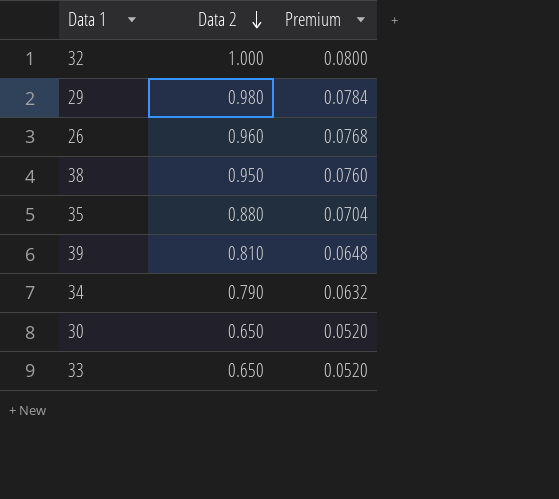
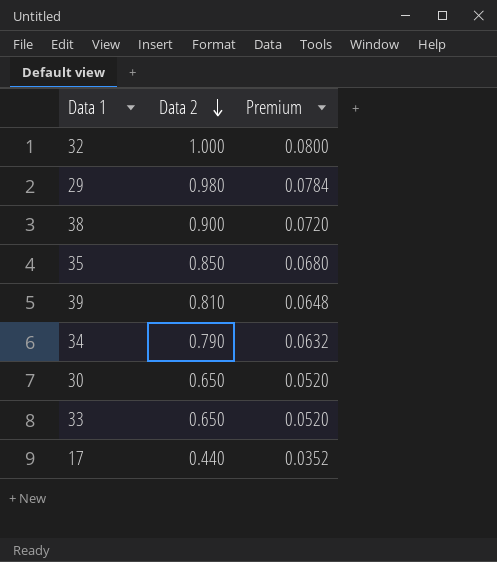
row 26: 0.960 | 0.0768 -> none
38 | Data 2: 0.950 -> 0.900
38 | Premium: 0.0760 -> 0.0720
35 | Data 2: 0.880 -> 0.850
35 | Premium: 0.0704 -> 0.0680
row 17: none -> 0.440 | 0.0352

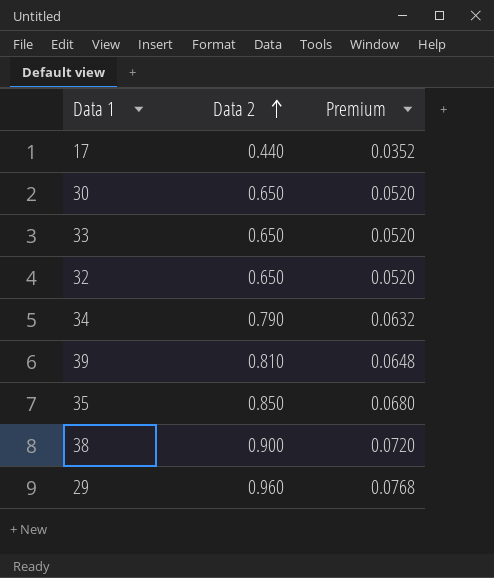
row order: Data 2 descending -> Data 2 ascending
32 | Data 2: 1.000 -> 0.650
32 | Premium: 0.0800 -> 0.0520
29 | Data 2: 0.980 -> 0.960
29 | Premium: 0.0784 -> 0.0768

